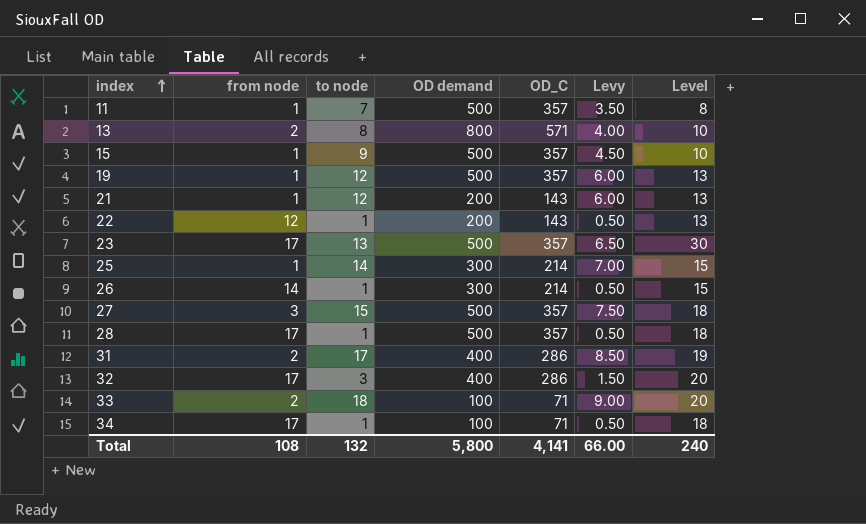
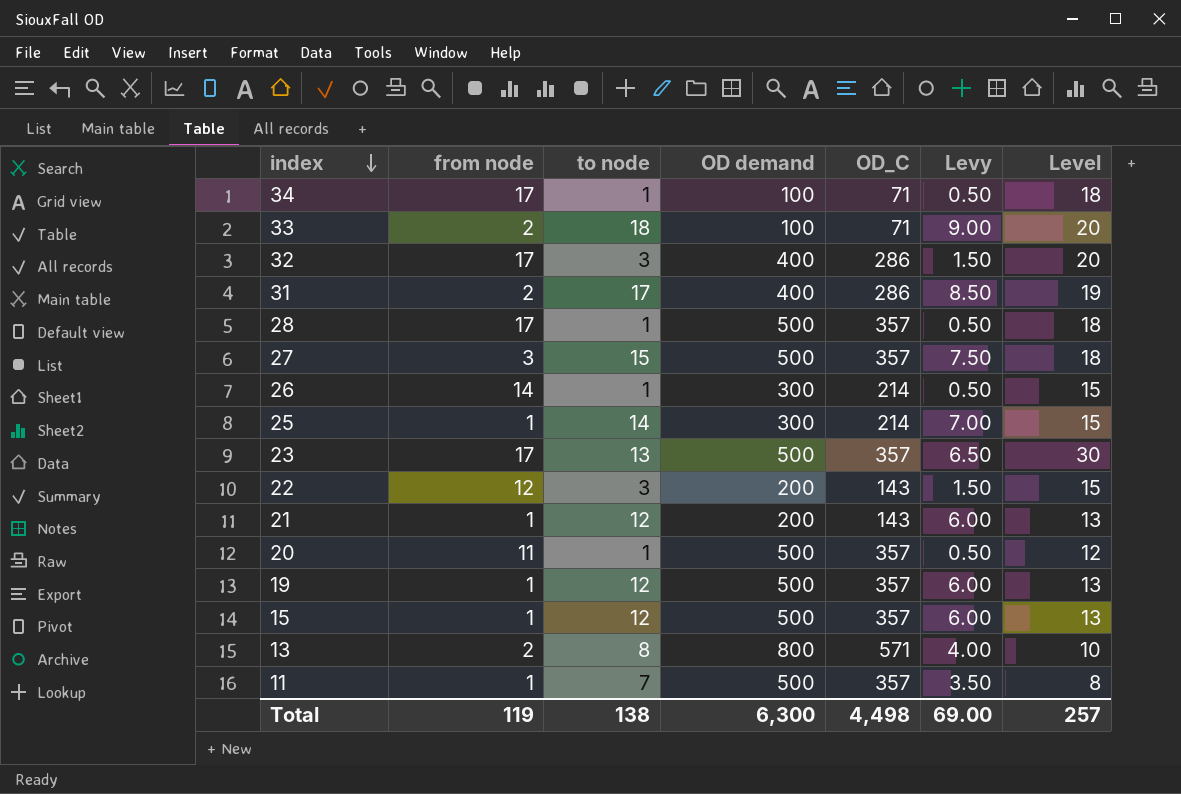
row order: index ascending -> index descending
22 | to node: 1 -> 3
22 | Levy: 0.50 -> 1.50
22 | Level: 13 -> 15
row 20: none -> 11 | 1 | 500 | 357 | 0.50 | 12
15 | to node: 9 -> 12
15 | Levy: 4.50 -> 6.00
15 | Level: 10 -> 13
Total | from node: 108 -> 119
Total | to node: 132 -> 138
Total | OD demand: 5,800 -> 6,300
Total | OD_C: 4,141 -> 4,498
Total | Levy: 66.00 -> 69.00
Total | Level: 240 -> 257

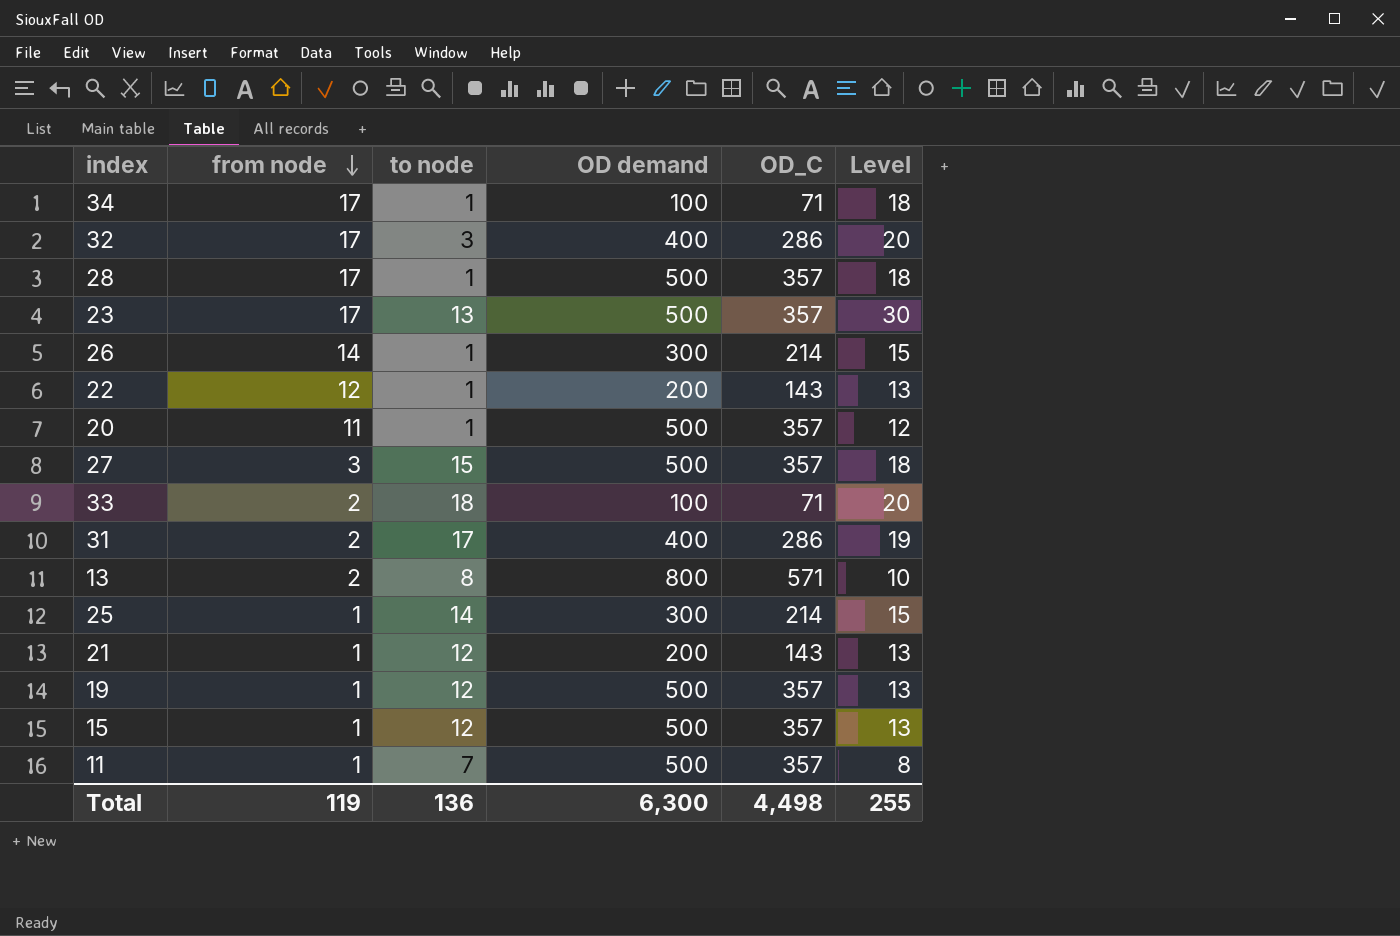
row order: index descending -> from node descending
column Levy | formula: [to node] * 0.5 -> none
22 | to node: 3 -> 1
22 | Level: 15 -> 13
Total | to node: 138 -> 136
Total | Level: 257 -> 255

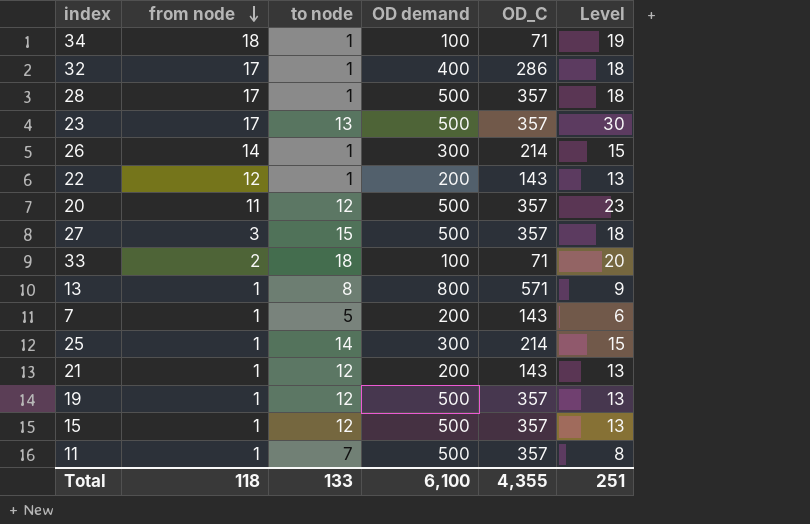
row 31: 2 | 17 | 400 | 286 | 19 -> none
34 | from node: 17 -> 18
34 | Level: 18 -> 19
32 | to node: 3 -> 1
32 | Level: 20 -> 18
20 | to node: 1 -> 12
20 | Level: 12 -> 23
13 | from node: 2 -> 1
13 | Level: 10 -> 9
row 7: none -> 1 | 5 | 200 | 143 | 6
Total | from node: 119 -> 118
Total | to node: 136 -> 133
Total | OD demand: 6,300 -> 6,100
Total | OD_C: 4,498 -> 4,355
Total | Level: 255 -> 251

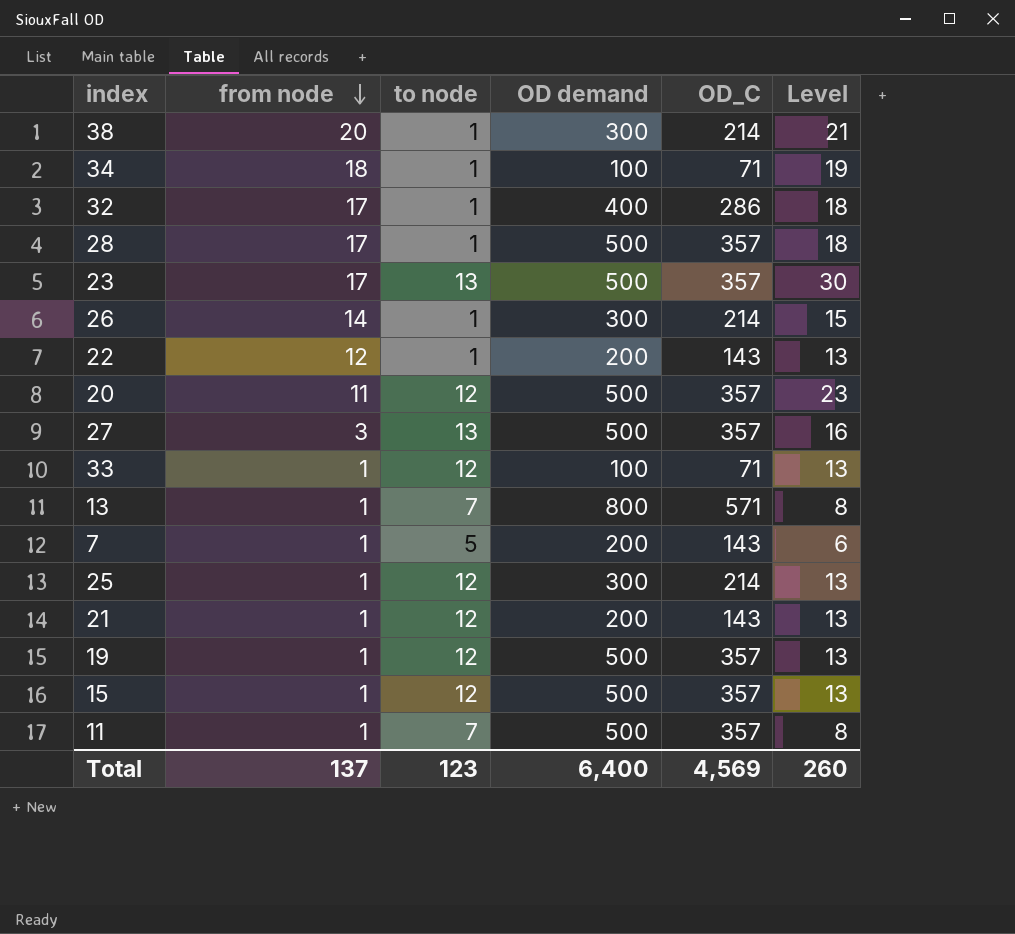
row 38: none -> 20 | 1 | 300 | 214 | 21
27 | to node: 15 -> 13
27 | Level: 18 -> 16
33 | from node: 2 -> 1
33 | to node: 18 -> 12
33 | Level: 20 -> 13
13 | to node: 8 -> 7
13 | Level: 9 -> 8
25 | to node: 14 -> 12
25 | Level: 15 -> 13
Total | from node: 118 -> 137
Total | to node: 133 -> 123
Total | OD demand: 6,100 -> 6,400
Total | OD_C: 4,355 -> 4,569
Total | Level: 251 -> 260

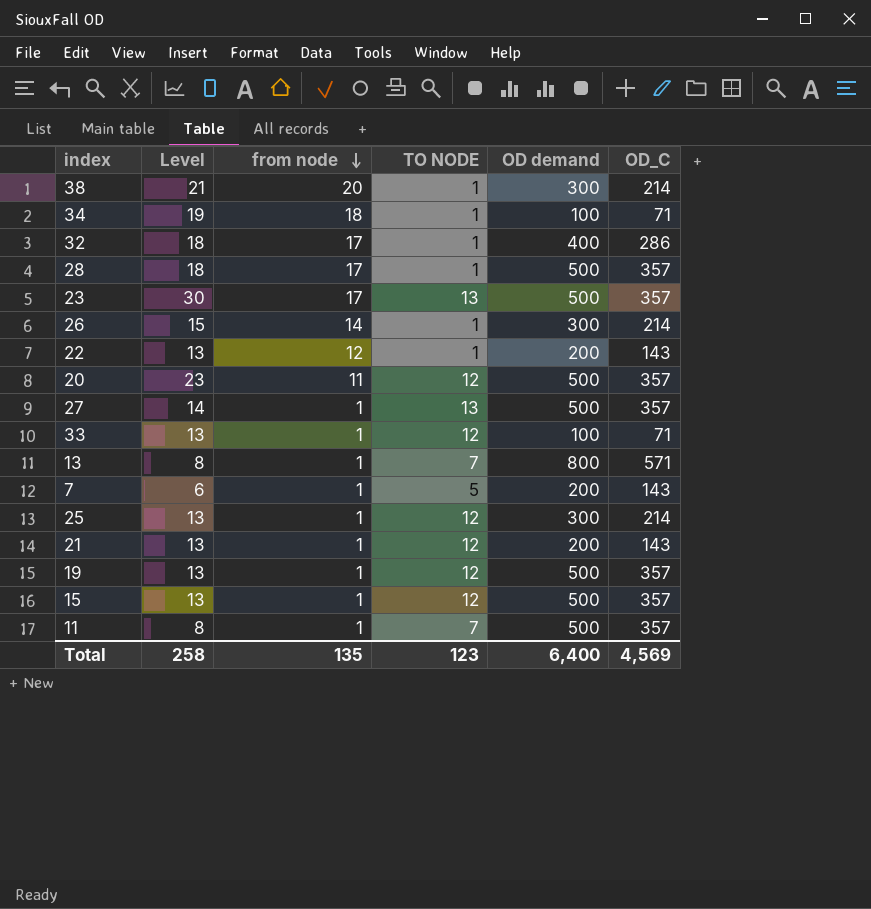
column Level | position: 6 -> 2
column name: to node -> TO NODE
27 | Level: 16 -> 14
27 | from node: 3 -> 1
Total | Level: 260 -> 258
Total | from node: 137 -> 135

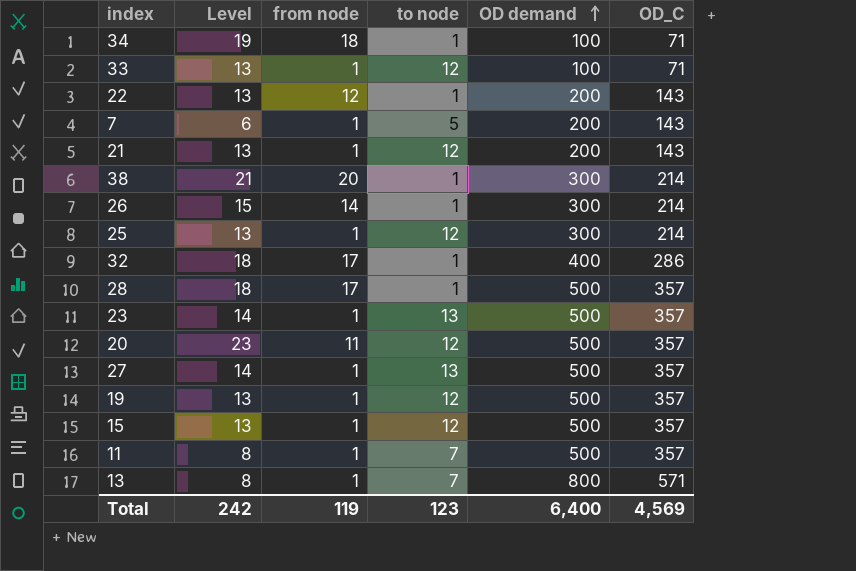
row order: from node descending -> OD demand ascending
column name: TO NODE -> to node
23 | Level: 30 -> 14
23 | from node: 17 -> 1
Total | Level: 258 -> 242
Total | from node: 135 -> 119

